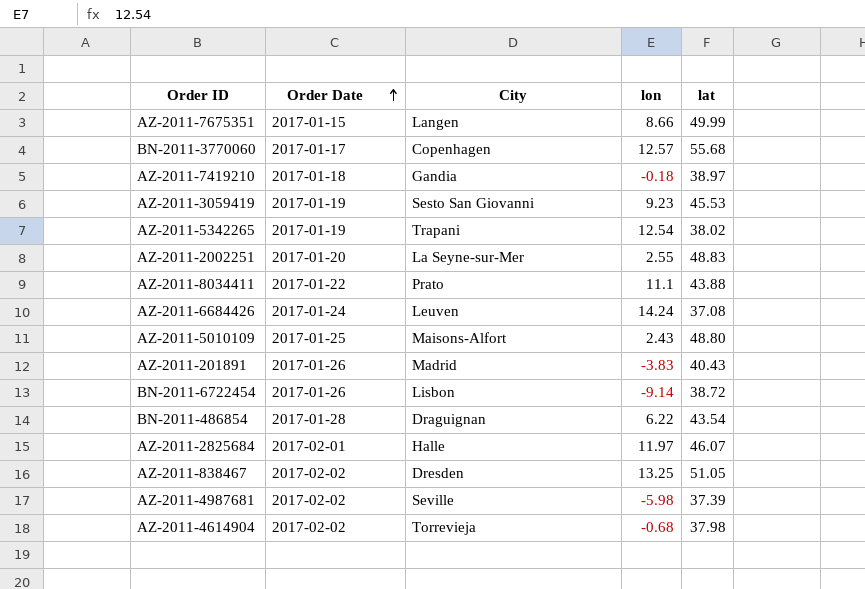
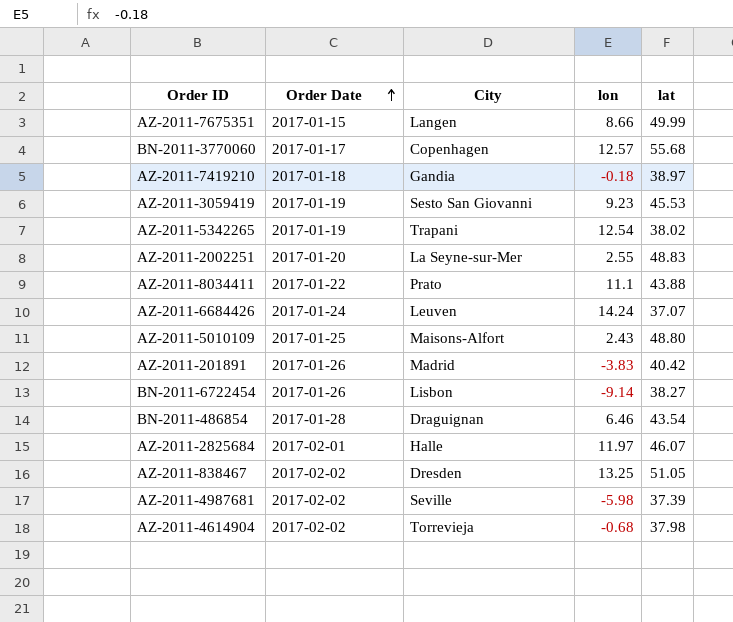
AZ-2011-6684426 | lat: 37.08 -> 37.07
AZ-2011-201891 | lat: 40.43 -> 40.42
BN-2011-6722454 | lat: 38.72 -> 38.27
BN-2011-486854 | lon: 6.22 -> 6.46

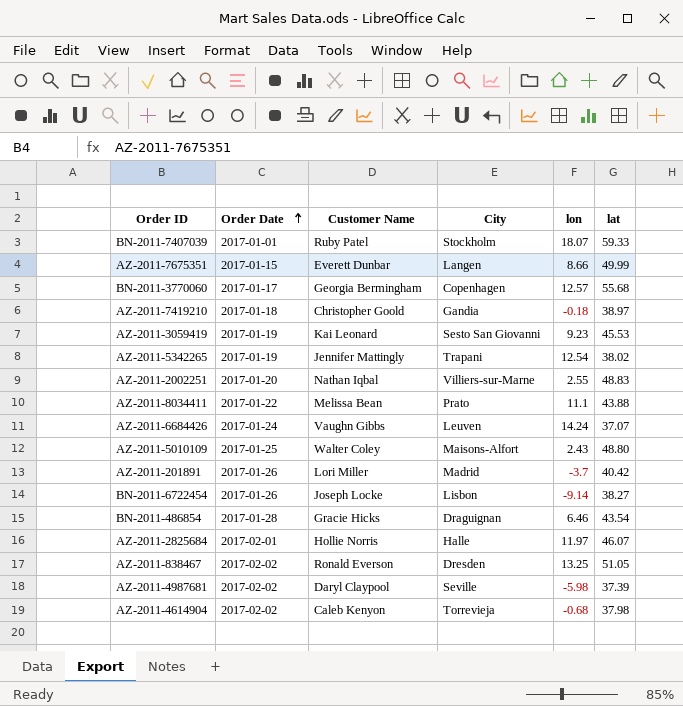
column Customer Name | position: none -> 3
row BN-2011-7407039: none -> 2017-01-01 | Ruby Patel | Stockholm | 18.07 | 59.33
AZ-2011-2002251 | City: La Seyne-sur-Mer -> Villiers-sur-Marne
AZ-2011-201891 | lon: -3.83 -> -3.7

